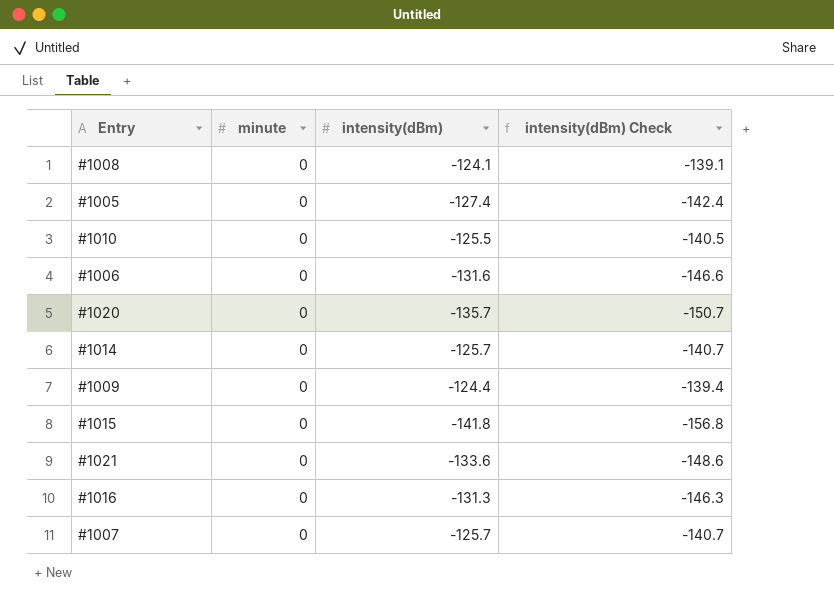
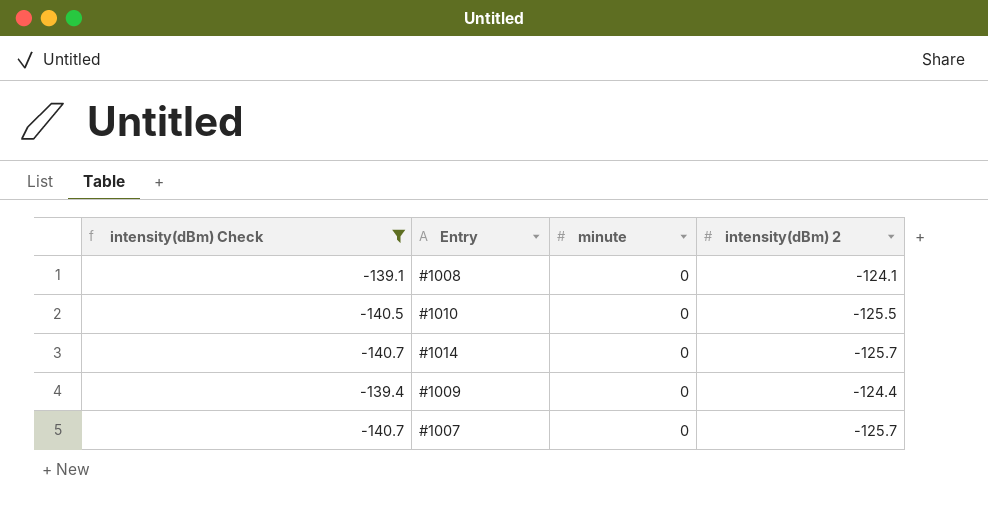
filter: none -> intensity(dBm) Check >= -140.7
column intensity(dBm) Check | position: 4 -> 1
column name: intensity(dBm) -> intensity(dBm) 2

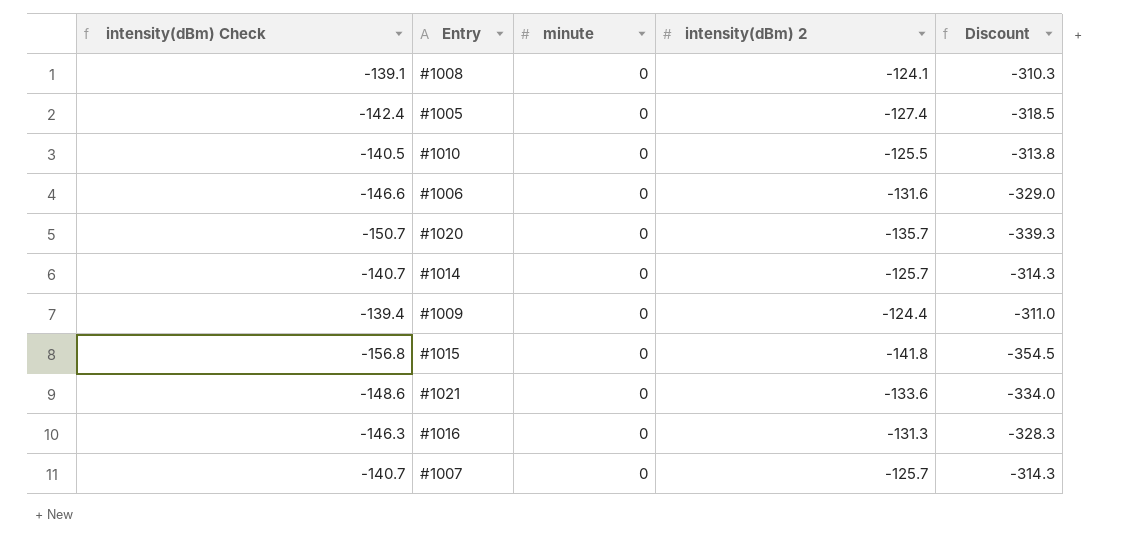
filter: intensity(dBm) Check >= -140.7 -> none
column Discount | formula: none -> [intensity(dBm) 2] * 2.5

